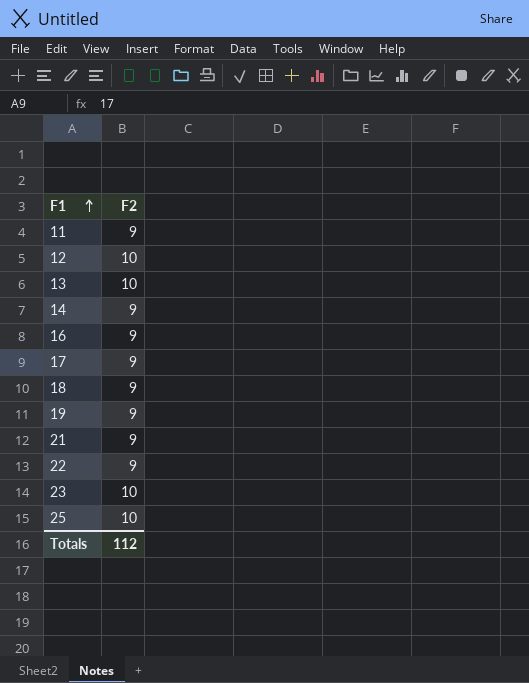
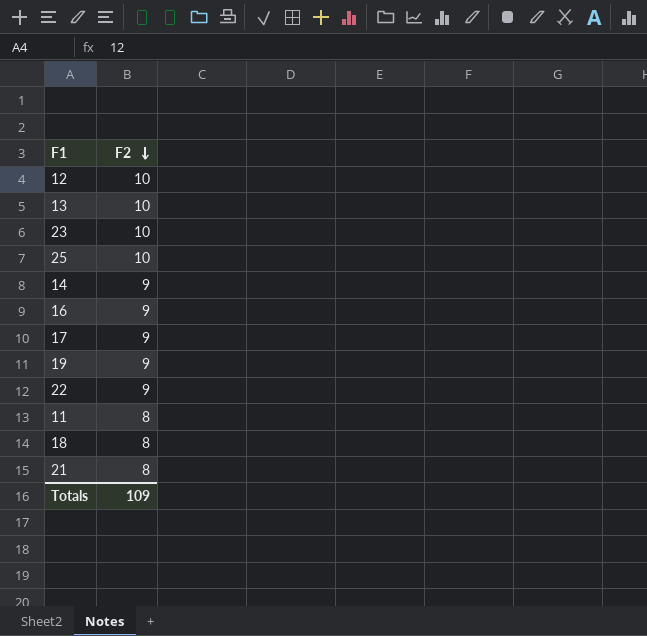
row order: F1 ascending -> F2 descending
11 | F2: 9 -> 8
18 | F2: 9 -> 8
21 | F2: 9 -> 8
Totals | F2: 112 -> 109

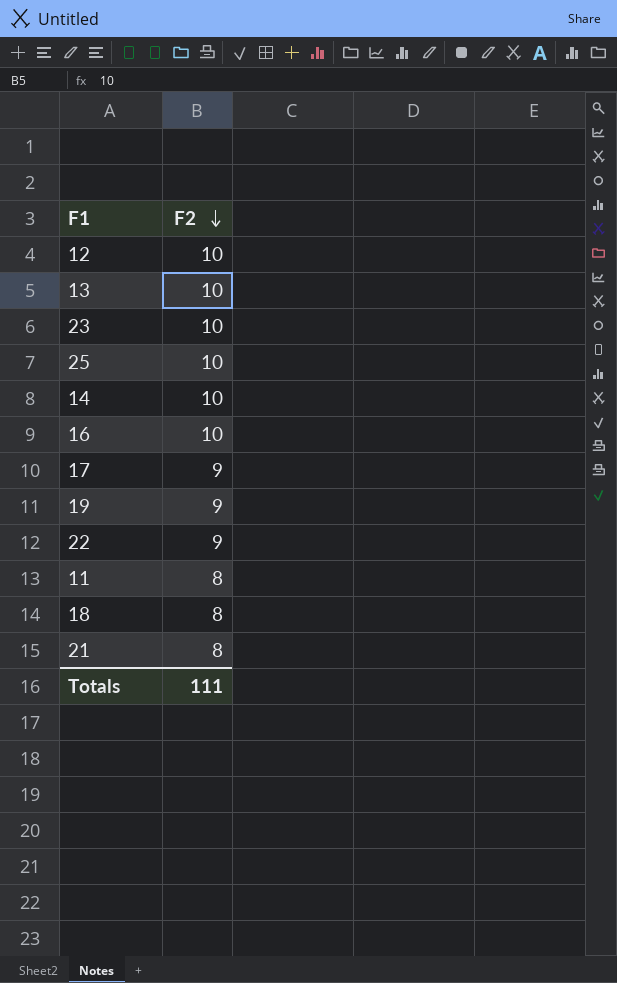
14 | F2: 9 -> 10
16 | F2: 9 -> 10
Totals | F2: 109 -> 111

